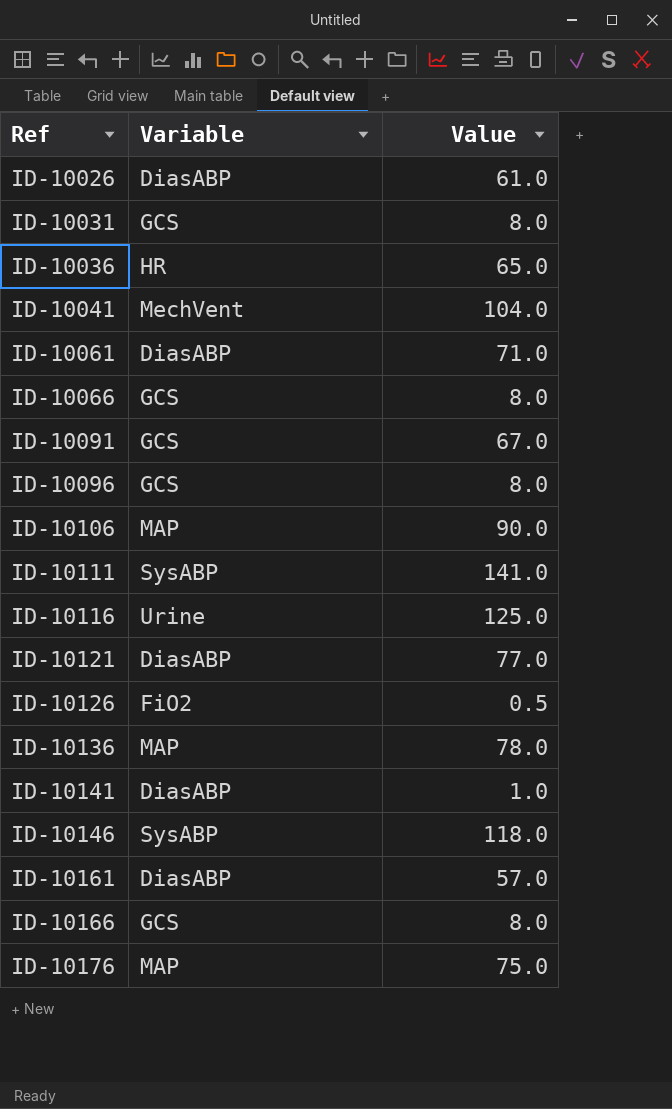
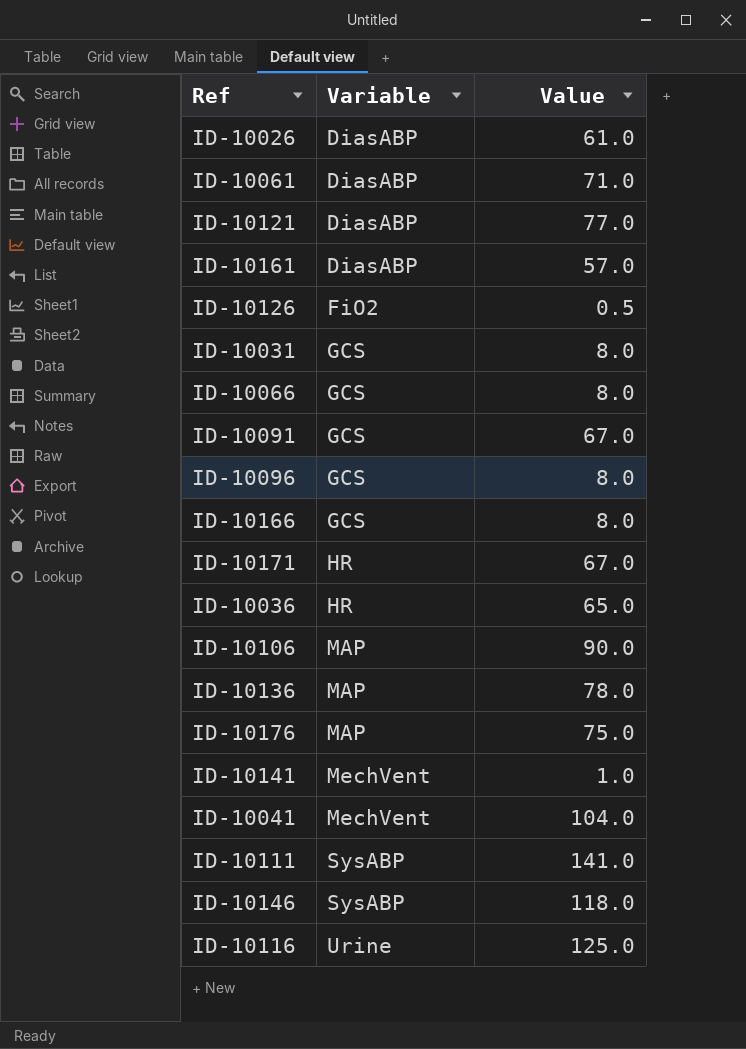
row order: Ref ascending -> Variable ascending
row ID-10171: none -> HR | 67.0
ID-10141 | Variable: DiasABP -> MechVent

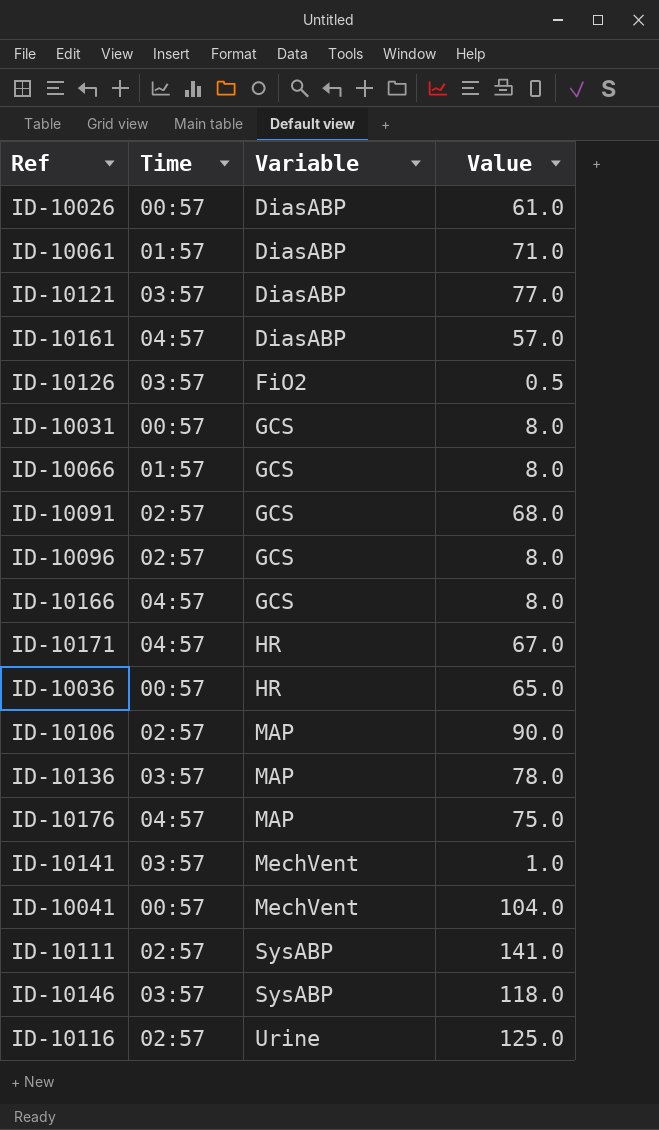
column Time | position: none -> 2
ID-10091 | Value: 67.0 -> 68.0

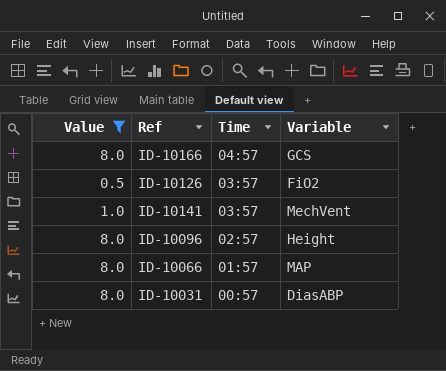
filter: none -> Value <= 8.0
row order: Variable ascending -> Time descending
column Value | position: 4 -> 1
ID-10096 | Variable: GCS -> Height
ID-10066 | Variable: GCS -> MAP
ID-10031 | Variable: GCS -> DiasABP

